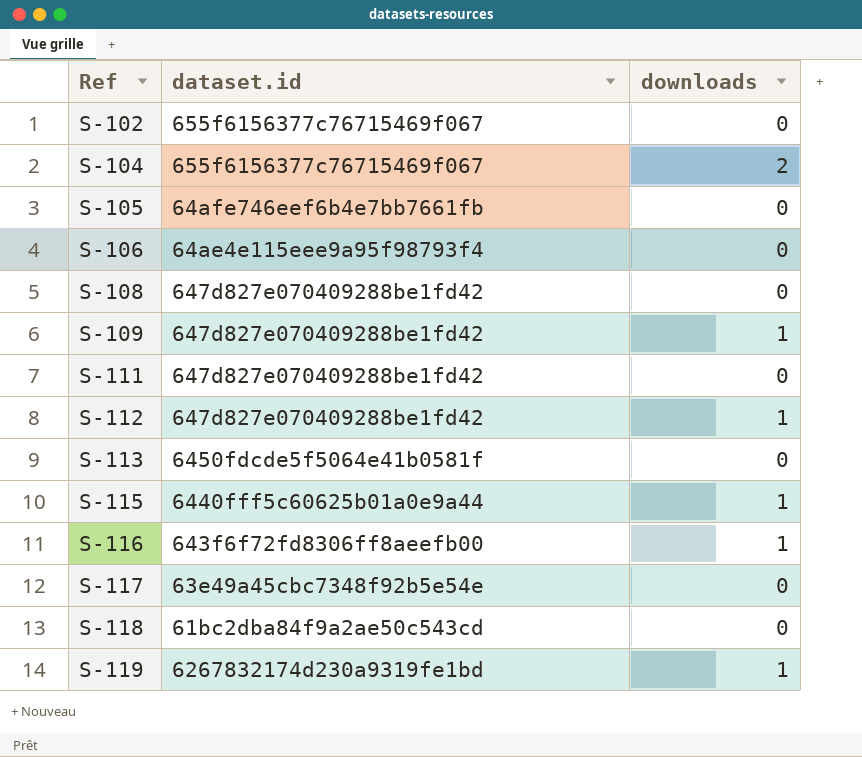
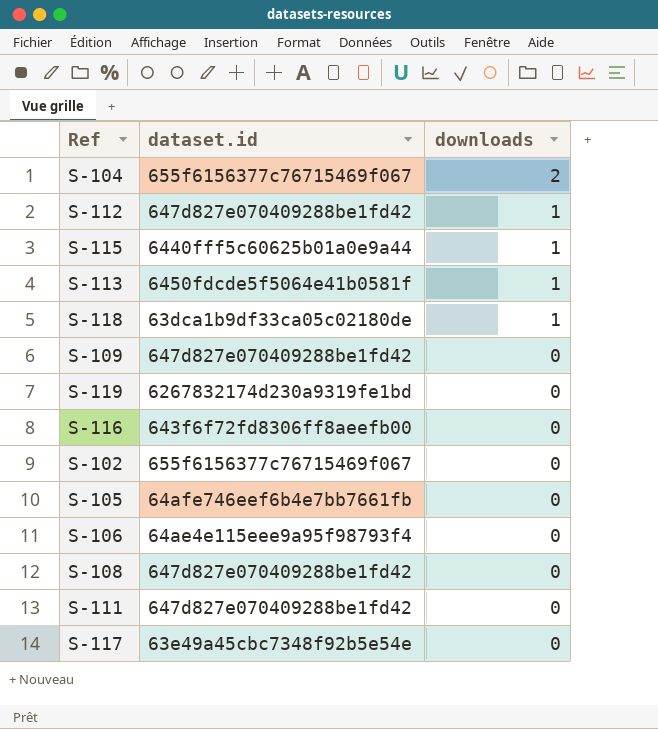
row order: Ref ascending -> downloads descending
S-113 | downloads: 0 -> 1
S-118 | dataset.id: 61bc2dba84f9a2ae50c543cd -> 63dca1b9df33ca05c02180de
S-118 | downloads: 0 -> 1
S-109 | downloads: 1 -> 0
S-119 | downloads: 1 -> 0
S-116 | downloads: 1 -> 0

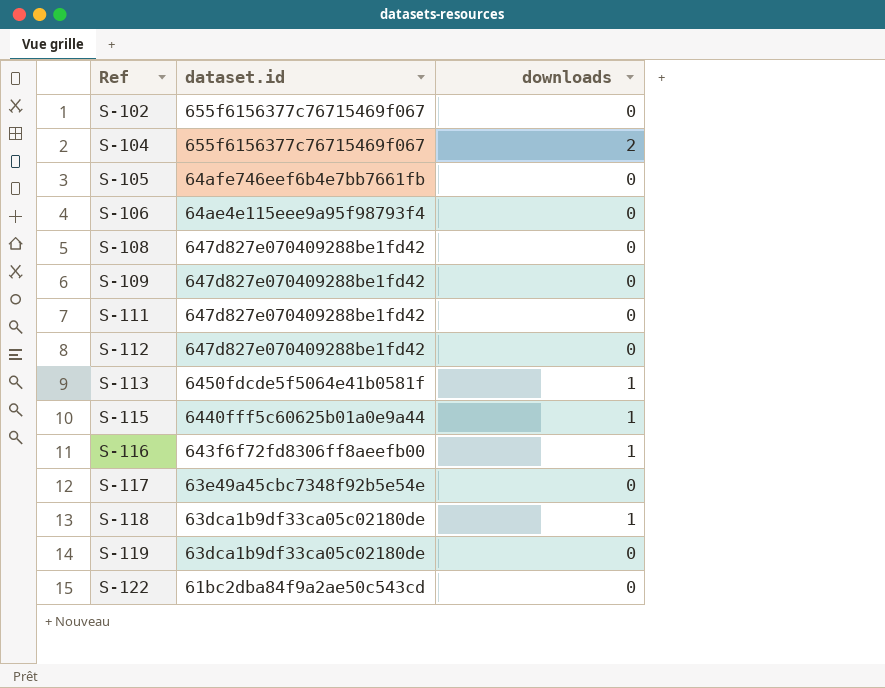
row order: downloads descending -> Ref ascending
S-112 | downloads: 1 -> 0
S-116 | downloads: 0 -> 1
S-119 | dataset.id: 6267832174d230a9319fe1bd -> 63dca1b9df33ca05c02180de
row S-122: none -> 61bc2dba84f9a2ae50c543cd | 0

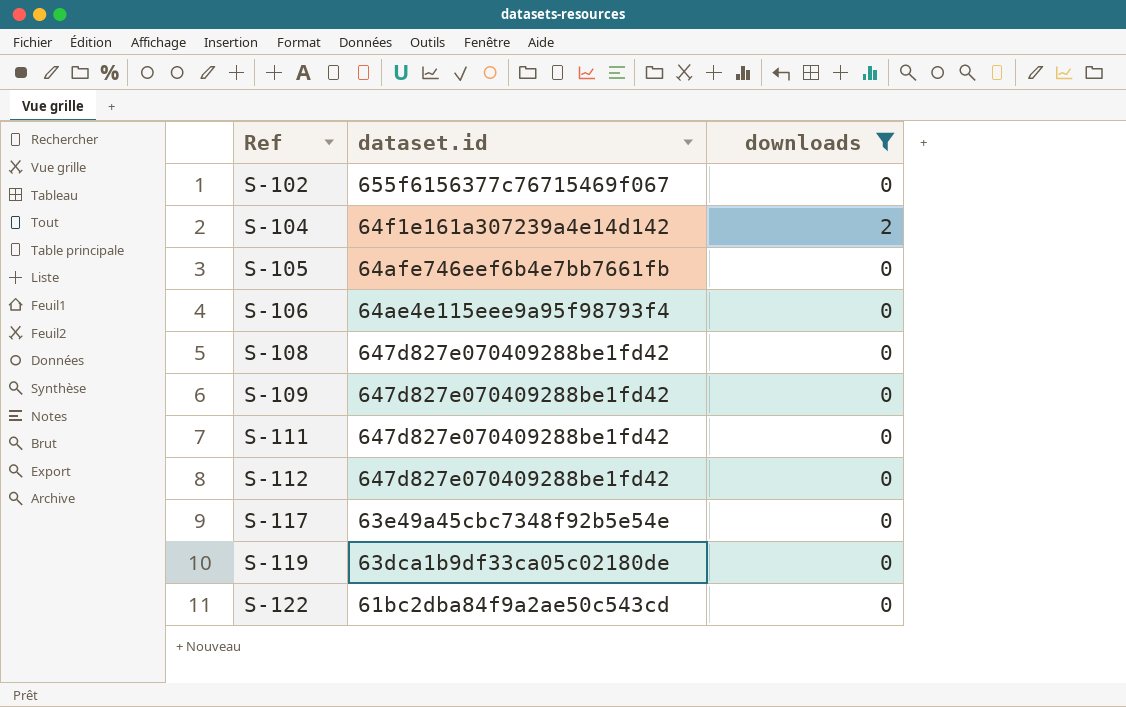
filter: none -> downloads != 1
S-104 | dataset.id: 655f6156377c76715469f067 -> 64f1e161a307239a4e14d142

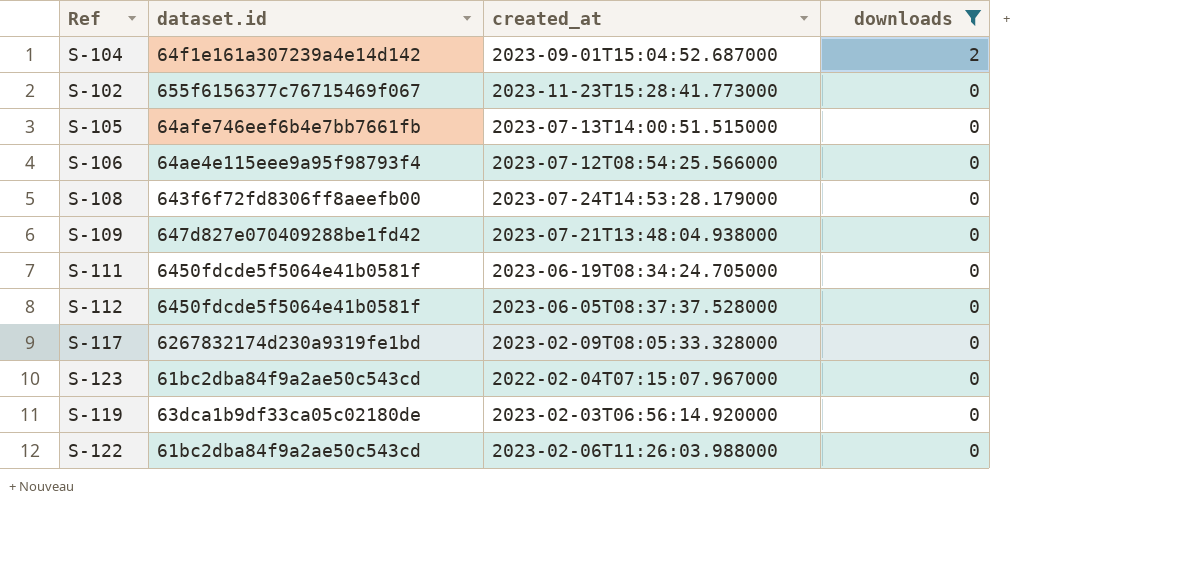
row order: Ref ascending -> downloads descending
column created_at | position: none -> 3
S-108 | dataset.id: 647d827e070409288be1fd42 -> 643f6f72fd8306ff8aeefb00
S-111 | dataset.id: 647d827e070409288be1fd42 -> 6450fdcde5f5064e41b0581f
S-112 | dataset.id: 647d827e070409288be1fd42 -> 6450fdcde5f5064e41b0581f
S-117 | dataset.id: 63e49a45cbc7348f92b5e54e -> 6267832174d230a9319fe1bd
row S-123: none -> 61bc2dba84f9a2ae50c543cd | 2022-02-04T07:15:07.967000 | 0

